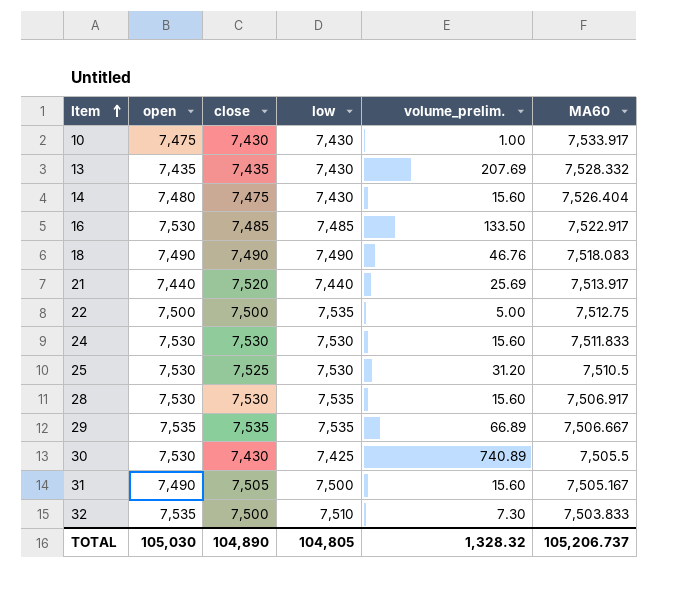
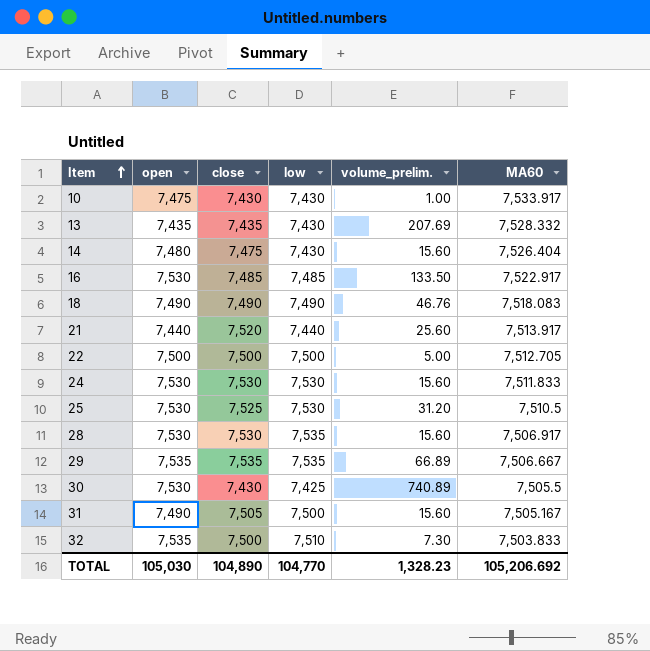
21 | volume_prelim.: 25.69 -> 25.60
22 | low: 7,535 -> 7,500
22 | MA60: 7,512.75 -> 7,512.705
TOTAL | low: 104,805 -> 104,770
TOTAL | volume_prelim.: 1,328.32 -> 1,328.23
TOTAL | MA60: 105,206.737 -> 105,206.692

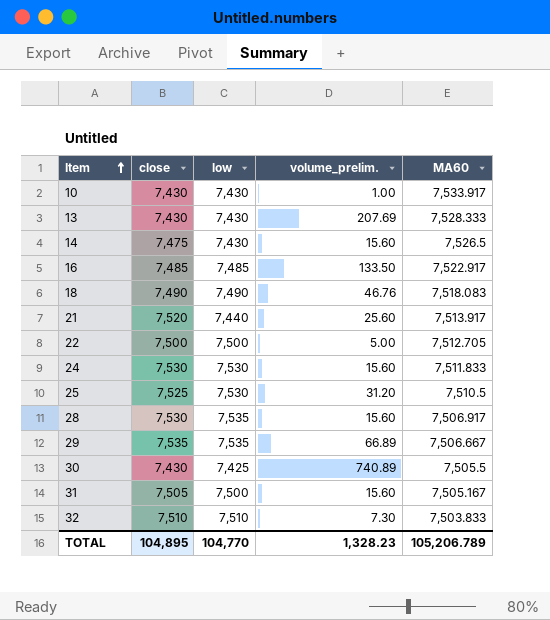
column open | position: 2 -> none
13 | close: 7,435 -> 7,430
13 | MA60: 7,528.332 -> 7,528.333
14 | MA60: 7,526.404 -> 7,526.5
32 | close: 7,500 -> 7,510
TOTAL | close: 104,890 -> 104,895
TOTAL | MA60: 105,206.692 -> 105,206.789

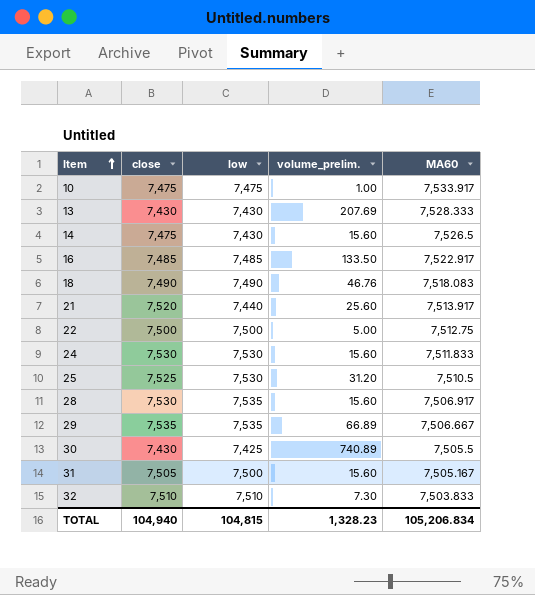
10 | close: 7,430 -> 7,475
10 | low: 7,430 -> 7,475
22 | MA60: 7,512.705 -> 7,512.75
TOTAL | close: 104,895 -> 104,940
TOTAL | low: 104,770 -> 104,815
TOTAL | MA60: 105,206.789 -> 105,206.834

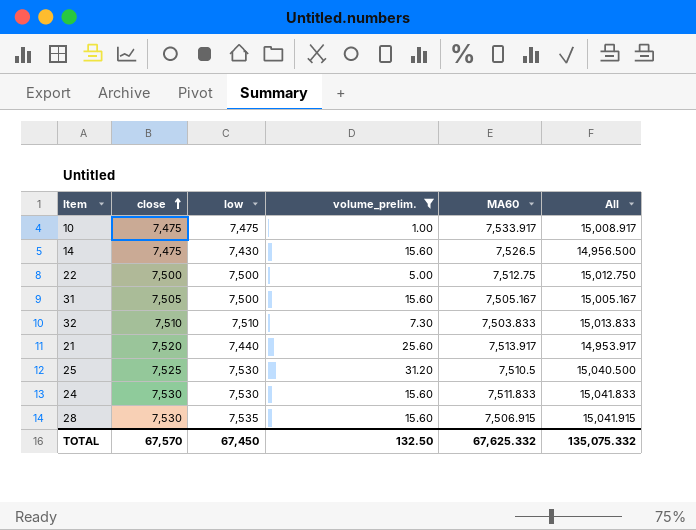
filter: none -> volume_prelim. <= 31.20
row order: Item ascending -> close ascending
column All | formula: none -> [low] + [MA60]
28 | MA60: 7,506.917 -> 7,506.915
TOTAL | close: 104,940 -> 67,570
TOTAL | low: 104,815 -> 67,450
TOTAL | volume_prelim.: 1,328.23 -> 132.50
TOTAL | MA60: 105,206.834 -> 67,625.332

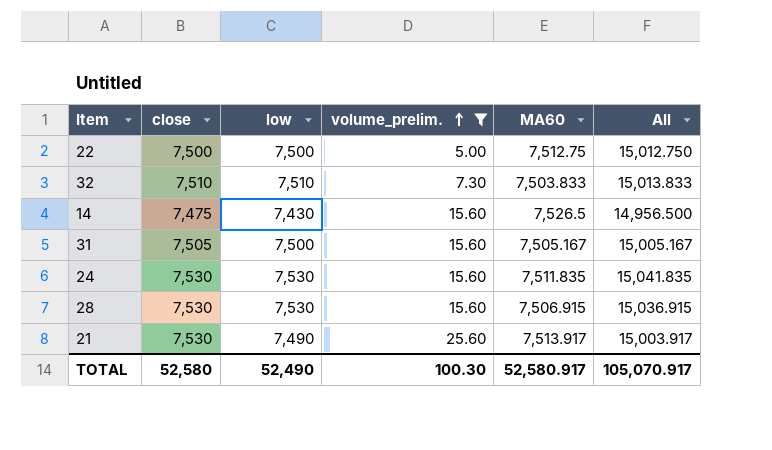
row order: close ascending -> volume_prelim. ascending
row 10: 7,475 | 7,475 | 1.00 | 7,533.917 | 15,008.917 -> none
row 25: 7,525 | 7,530 | 31.20 | 7,510.5 | 15,040.500 -> none
24 | MA60: 7,511.833 -> 7,511.835
24 | All: 15,041.833 -> 15,041.835
28 | low: 7,535 -> 7,530
28 | All: 15,041.915 -> 15,036.915
21 | close: 7,520 -> 7,530
21 | low: 7,440 -> 7,490
21 | All: 14,953.917 -> 15,003.917
TOTAL | close: 67,570 -> 52,580
TOTAL | low: 67,450 -> 52,490
TOTAL | volume_prelim.: 132.50 -> 100.30
TOTAL | MA60: 67,625.332 -> 52,580.917
TOTAL | All: 135,075.332 -> 105,070.917

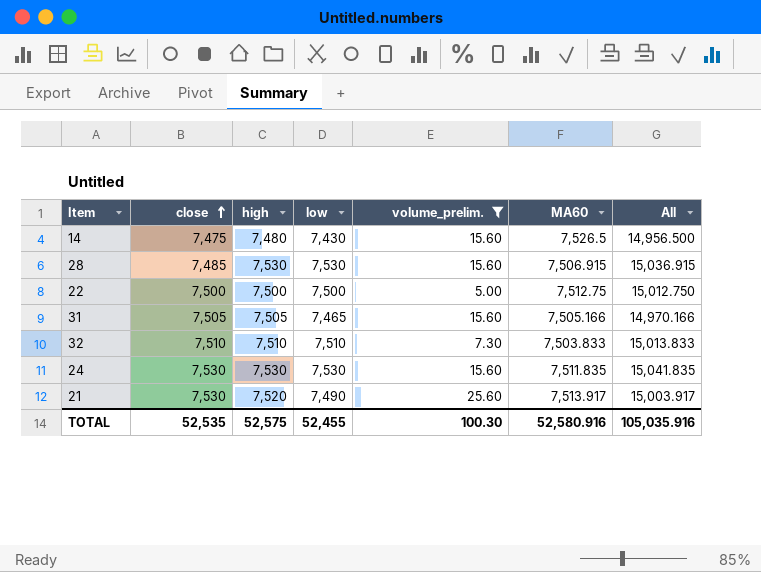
row order: volume_prelim. ascending -> close ascending
column high | position: none -> 3
28 | close: 7,530 -> 7,485
31 | low: 7,500 -> 7,465
31 | MA60: 7,505.167 -> 7,505.166
31 | All: 15,005.167 -> 14,970.166
TOTAL | close: 52,580 -> 52,535
TOTAL | low: 52,490 -> 52,455
TOTAL | MA60: 52,580.917 -> 52,580.916
TOTAL | All: 105,070.917 -> 105,035.916

